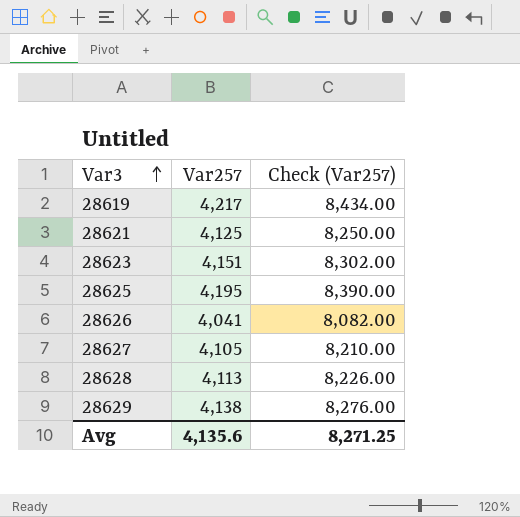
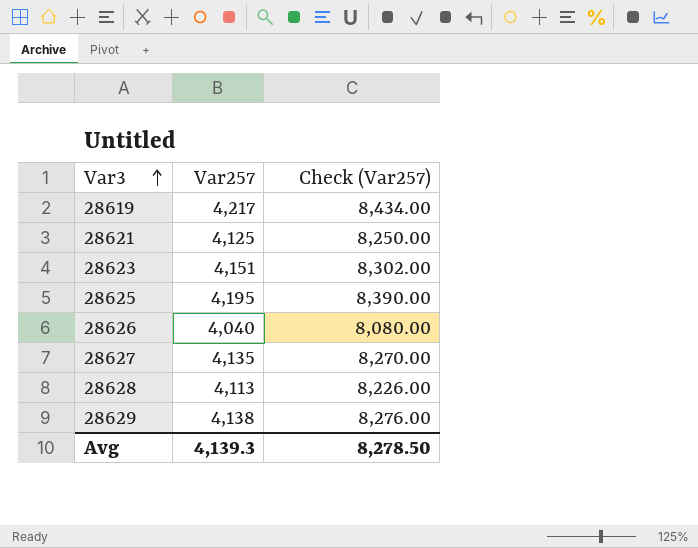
28626 | Var257: 4,041 -> 4,040
28626 | Check (Var257): 8,082.00 -> 8,080.00
28627 | Var257: 4,105 -> 4,135
28627 | Check (Var257): 8,210.00 -> 8,270.00
Avg | Var257: 4,135.6 -> 4,139.3
Avg | Check (Var257): 8,271.25 -> 8,278.50

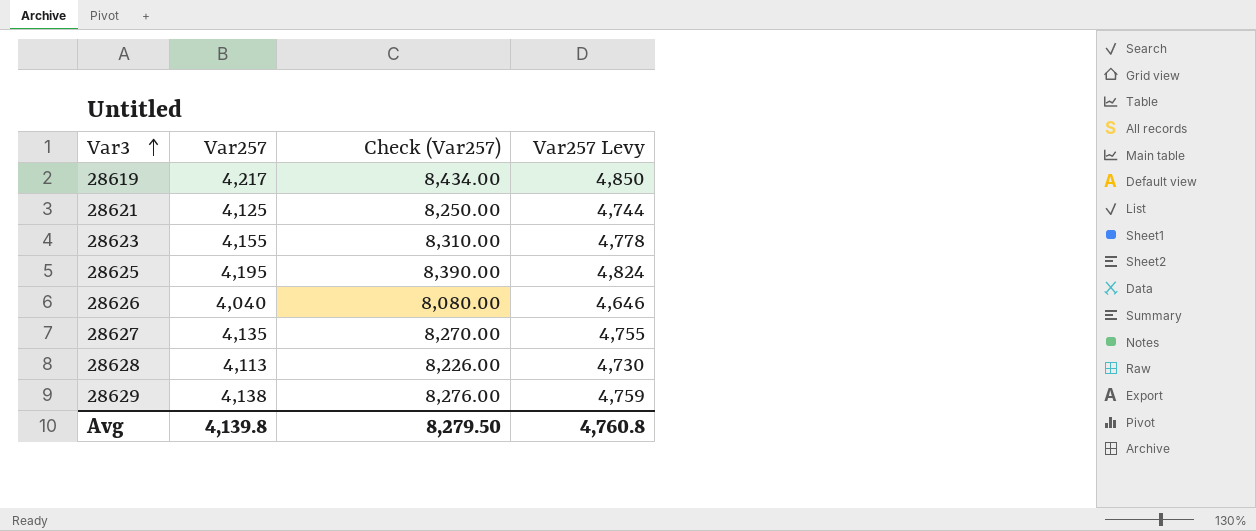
column Var257 Levy | formula: none -> [Var257] * 1.15
28623 | Var257: 4,151 -> 4,155
28623 | Check (Var257): 8,302.00 -> 8,310.00
Avg | Var257: 4,139.3 -> 4,139.8
Avg | Check (Var257): 8,278.50 -> 8,279.50

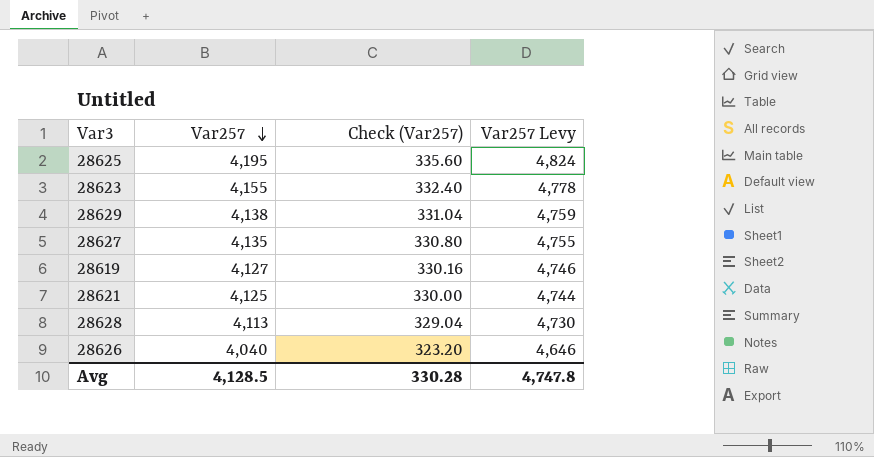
row order: Var3 ascending -> Var257 descending
column Check (Var257) | formula: [Var257] * 2 -> [Var257] * 0.08
28619 | Var257: 4,217 -> 4,127
28619 | Var257 Levy: 4,850 -> 4,746
Avg | Var257: 4,139.8 -> 4,128.5
Avg | Check (Var257): 8,279.50 -> 330.28
Avg | Var257 Levy: 4,760.8 -> 4,747.8

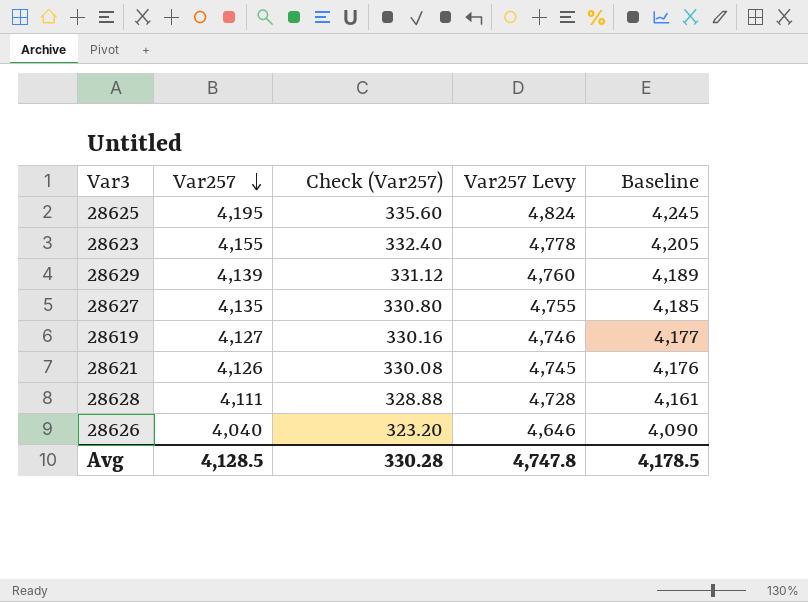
column Baseline | formula: none -> [Var257] + 50
28629 | Var257: 4,138 -> 4,139
28629 | Check (Var257): 331.04 -> 331.12
28629 | Var257 Levy: 4,759 -> 4,760
28621 | Var257: 4,125 -> 4,126
28621 | Check (Var257): 330.00 -> 330.08
28621 | Var257 Levy: 4,744 -> 4,745
28628 | Var257: 4,113 -> 4,111
28628 | Check (Var257): 329.04 -> 328.88
28628 | Var257 Levy: 4,730 -> 4,728

